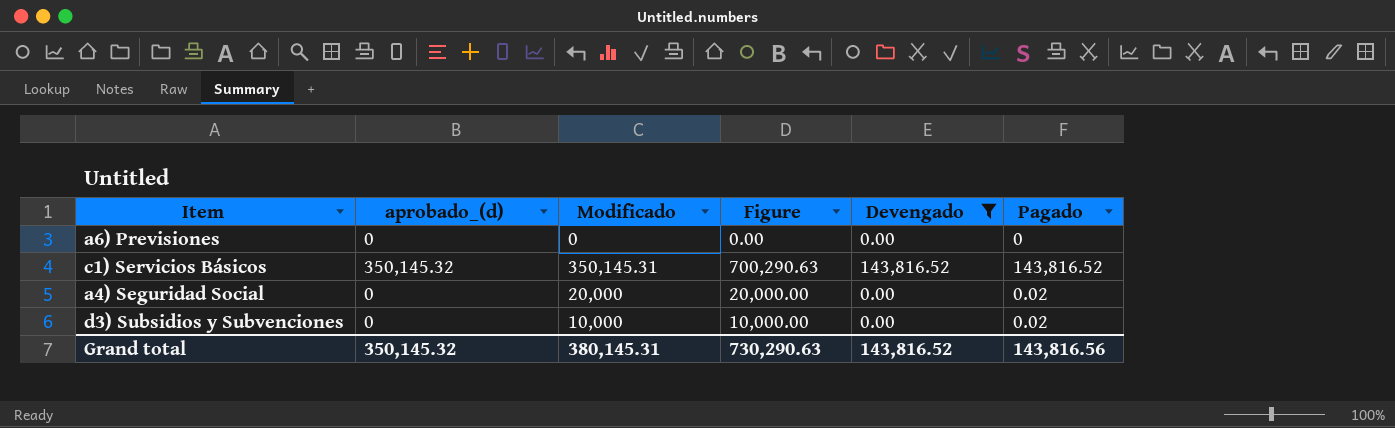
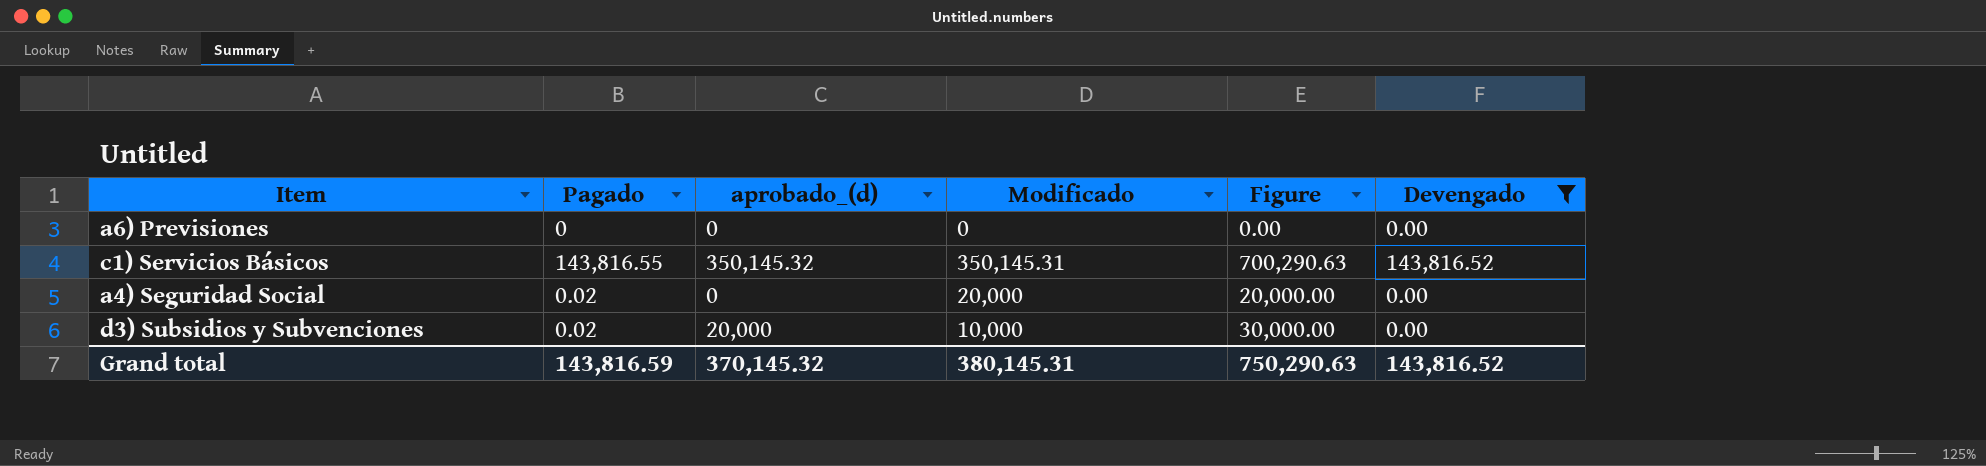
column Pagado | position: 6 -> 2
c1) Servicios Básicos | Pagado: 143,816.52 -> 143,816.55
d3) Subsidios y Subvenciones | aprobado_(d): 0 -> 20,000
d3) Subsidios y Subvenciones | Figure: 10,000.00 -> 30,000.00
Grand total | Pagado: 143,816.56 -> 143,816.59
Grand total | aprobado_(d): 350,145.32 -> 370,145.32
Grand total | Figure: 730,290.63 -> 750,290.63

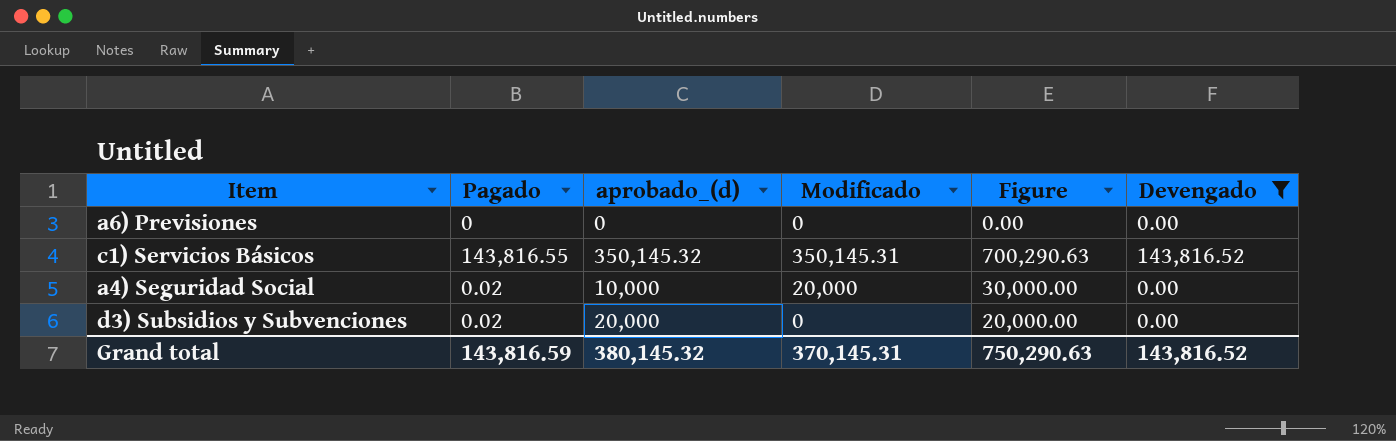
a4) Seguridad Social | aprobado_(d): 0 -> 10,000
a4) Seguridad Social | Figure: 20,000.00 -> 30,000.00
d3) Subsidios y Subvenciones | Modificado: 10,000 -> 0
d3) Subsidios y Subvenciones | Figure: 30,000.00 -> 20,000.00
Grand total | aprobado_(d): 370,145.32 -> 380,145.32
Grand total | Modificado: 380,145.31 -> 370,145.31

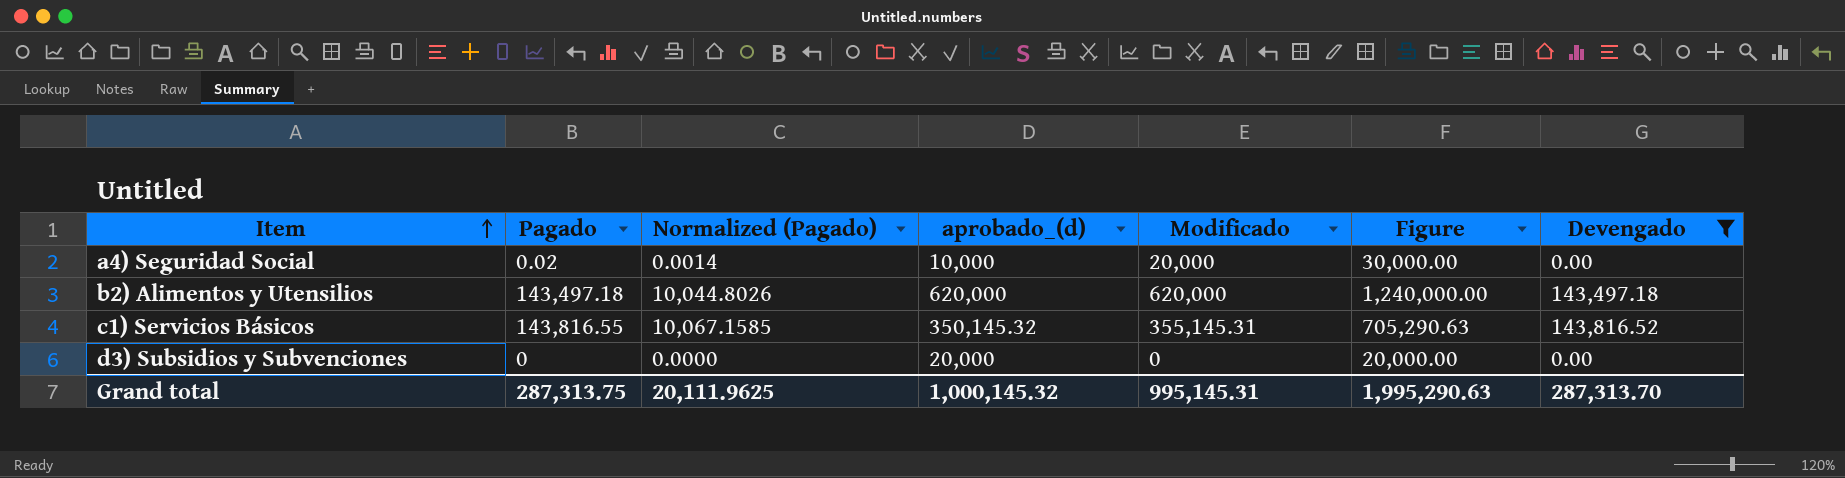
row order: none -> Item ascending
column Normalized (Pagado) | formula: none -> [Pagado] * 0.07
row a6) Previsiones: 0 | 0 | 0 | 0.00 | 0.00 -> none
row b2) Alimentos y Utensilios: none -> 143,497.18 | 10,044.8026 | 620,000 | 620,000 | 1,240,000.00 | 143,497.18
c1) Servicios Básicos | Modificado: 350,145.31 -> 355,145.31
c1) Servicios Básicos | Figure: 700,290.63 -> 705,290.63
d3) Subsidios y Subvenciones | Pagado: 0.02 -> 0
Grand total | Pagado: 143,816.59 -> 287,313.75
Grand total | aprobado_(d): 380,145.32 -> 1,000,145.32
Grand total | Modificado: 370,145.31 -> 995,145.31
Grand total | Figure: 750,290.63 -> 1,995,290.63
Grand total | Devengado: 143,816.52 -> 287,313.70

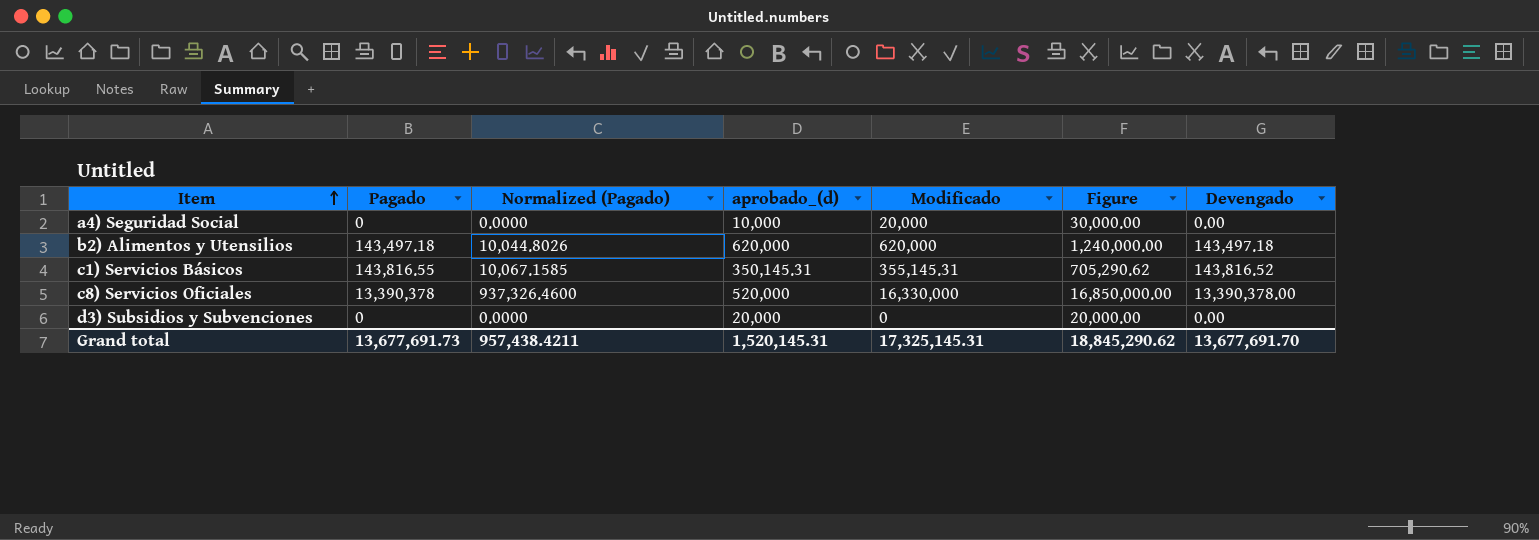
filter: Devengado != 13,390,378.00 -> none
a4) Seguridad Social | Pagado: 0.02 -> 0
a4) Seguridad Social | Normalized (Pagado): 0.0014 -> 0.0000
c1) Servicios Básicos | aprobado_(d): 350,145.32 -> 350,145.31
c1) Servicios Básicos | Figure: 705,290.63 -> 705,290.62
Grand total | Pagado: 287,313.75 -> 13,677,691.73
Grand total | Normalized (Pagado): 20,111.9625 -> 957,438.4211
Grand total | aprobado_(d): 1,000,145.32 -> 1,520,145.31
Grand total | Modificado: 995,145.31 -> 17,325,145.31
Grand total | Figure: 1,995,290.63 -> 18,845,290.62
Grand total | Devengado: 287,313.70 -> 13,677,691.70

